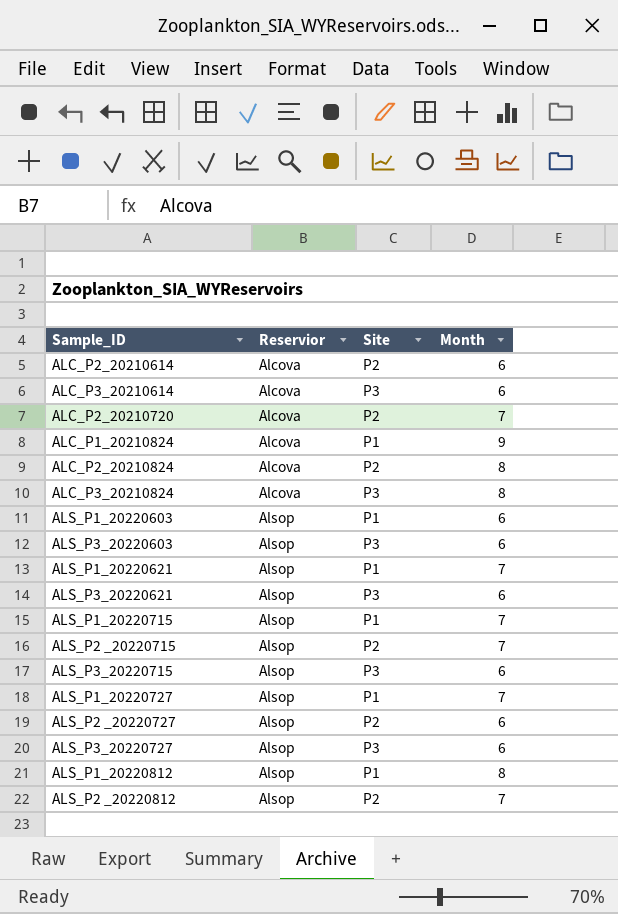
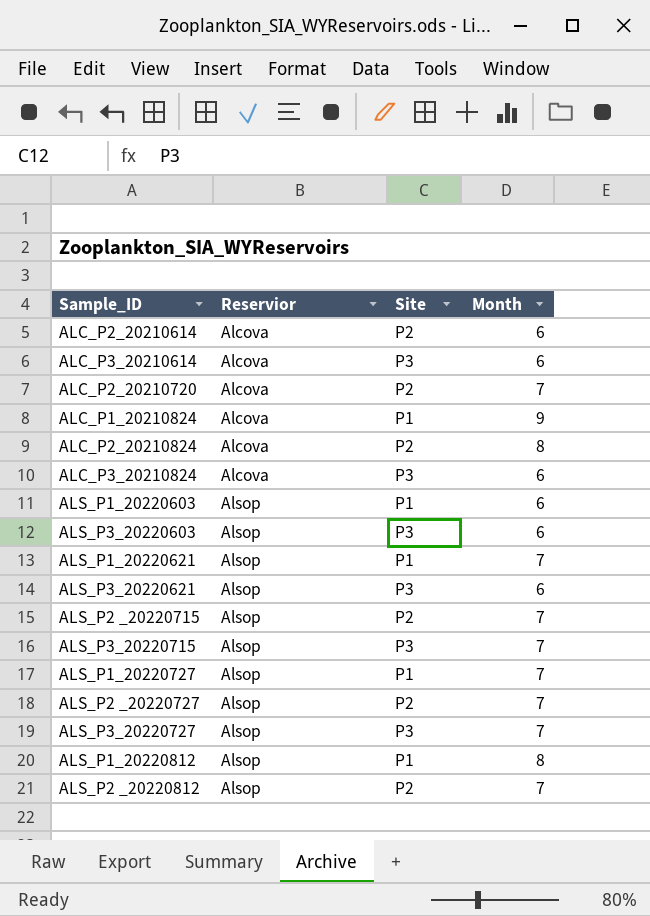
row ALS_P1_20220715: Alsop | P1 | 7 -> none
ALC_P3_20210824 | Month: 8 -> 6
ALS_P3_20220715 | Month: 6 -> 7
ALS_P2 _20220727 | Month: 6 -> 7
ALS_P3_20220727 | Month: 6 -> 7

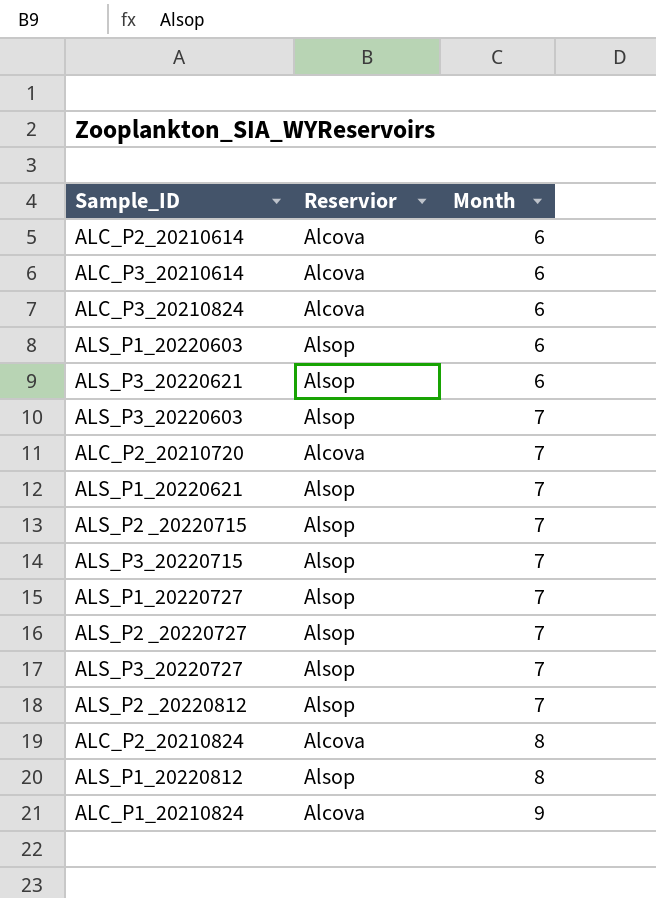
row order: Reservior ascending -> Month ascending
column Site | position: 3 -> none
ALS_P3_20220603 | Month: 6 -> 7

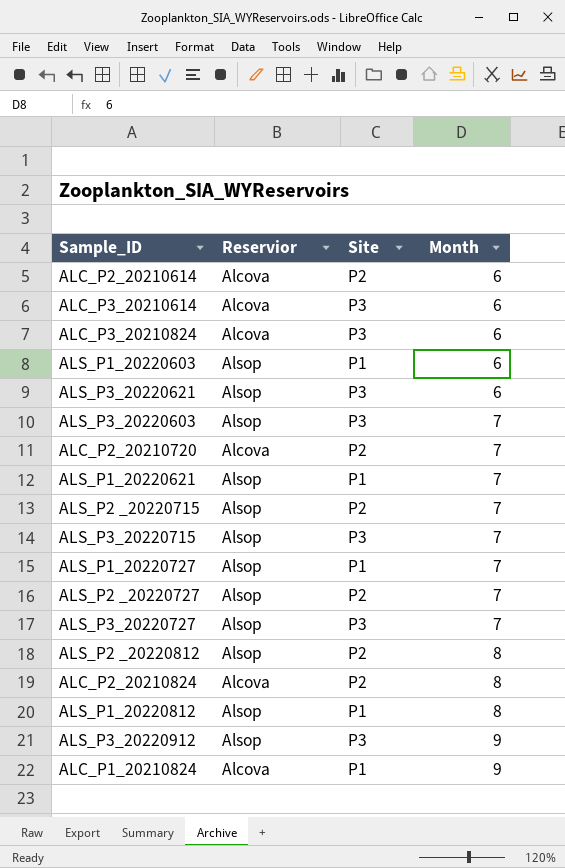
column Site | position: none -> 3
ALS_P2 _20220812 | Month: 7 -> 8
row ALS_P3_20220912: none -> Alsop | P3 | 9

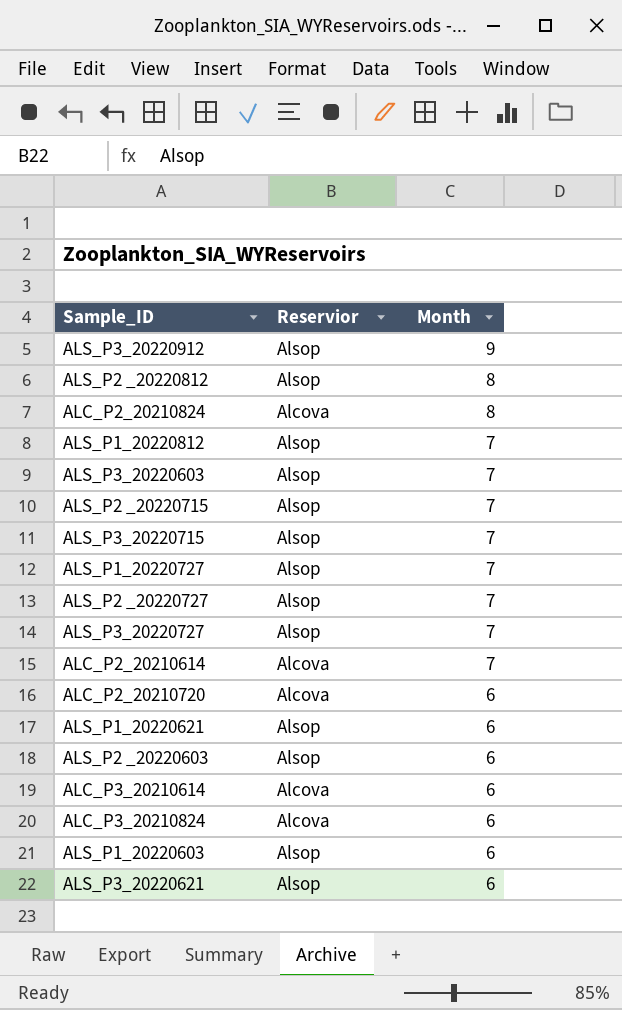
row order: Month ascending -> Month descending
column Site | position: 3 -> none
row ALC_P1_20210824: Alcova | P1 | 9 -> none
ALS_P1_20220812 | Month: 8 -> 7
ALC_P2_20210614 | Month: 6 -> 7
ALC_P2_20210720 | Month: 7 -> 6
ALS_P1_20220621 | Month: 7 -> 6
row ALS_P2 _20220603: none -> Alsop | 6

